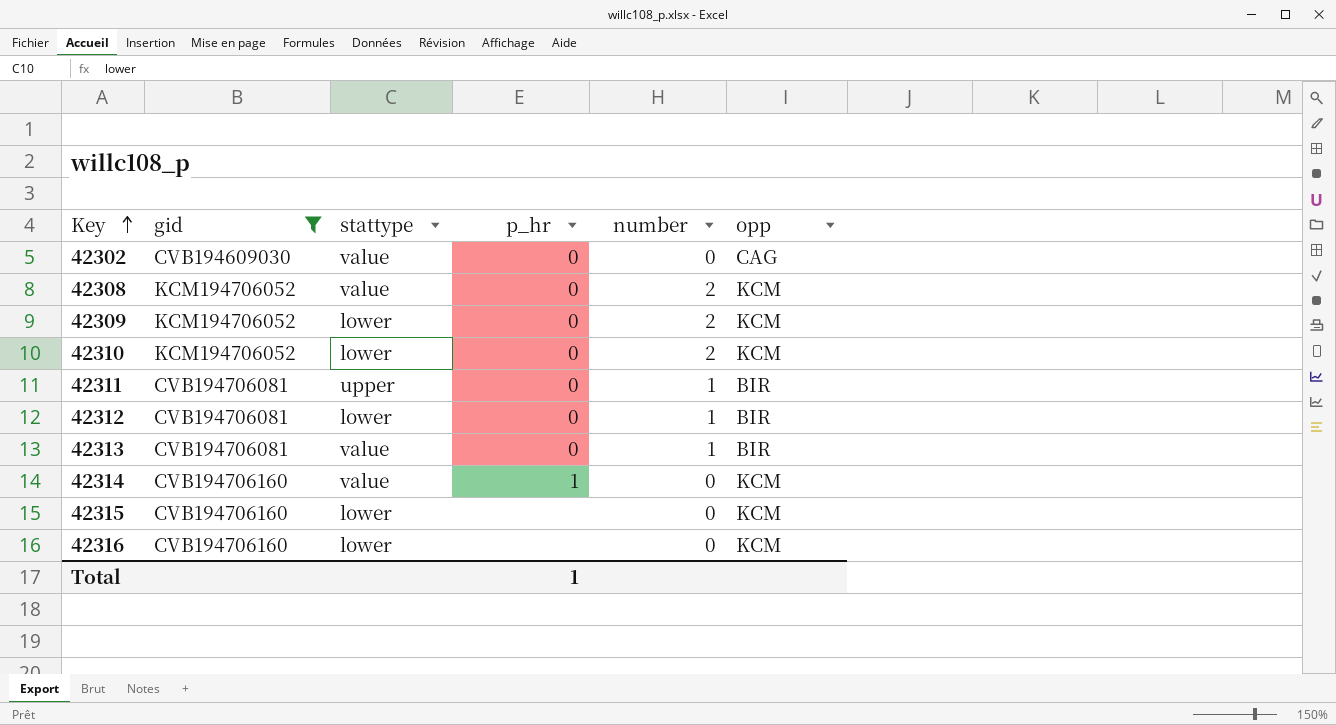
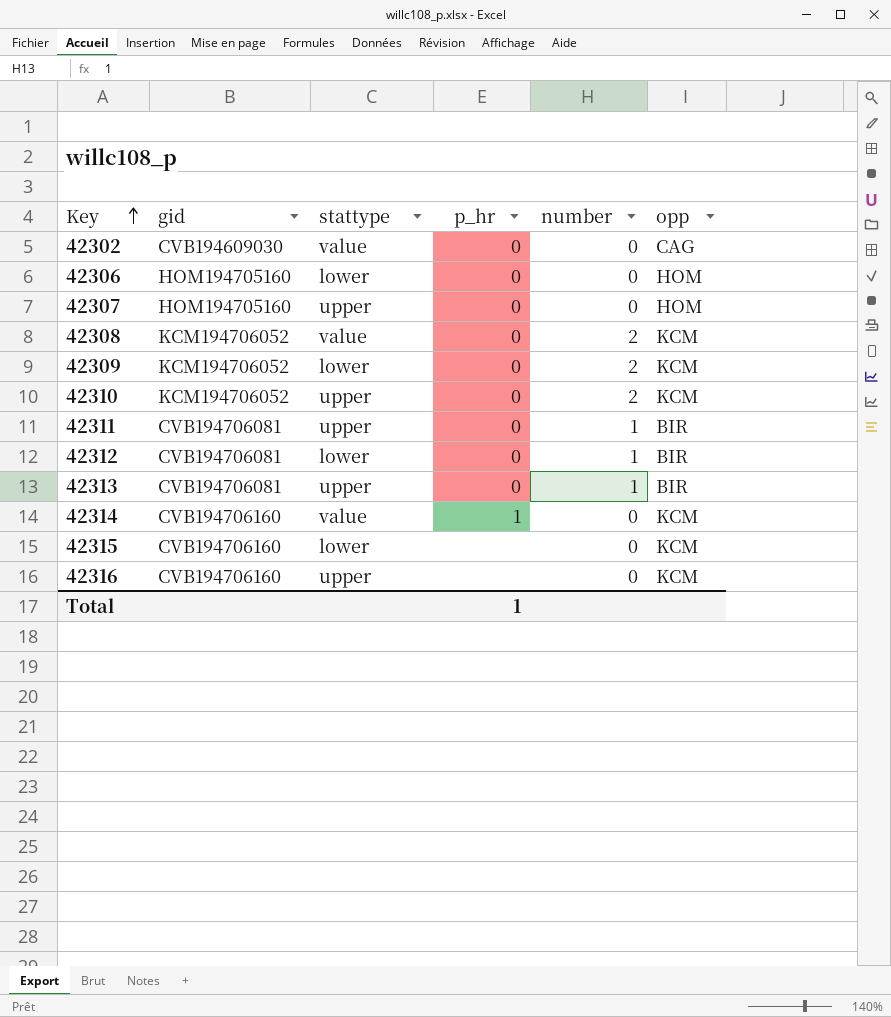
filter: gid != HOM194705160 -> none
42310 | stattype: lower -> upper
42313 | stattype: value -> upper
42316 | stattype: lower -> upper

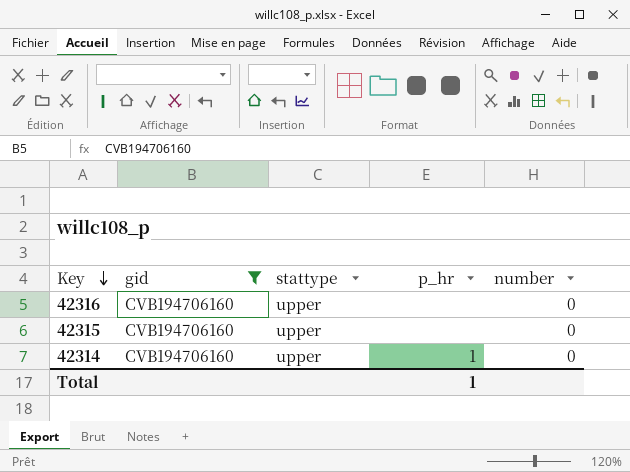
filter: none -> gid = CVB194706160
row order: Key ascending -> Key descending
column opp | position: 6 -> none
42315 | stattype: lower -> upper
42314 | stattype: value -> upper

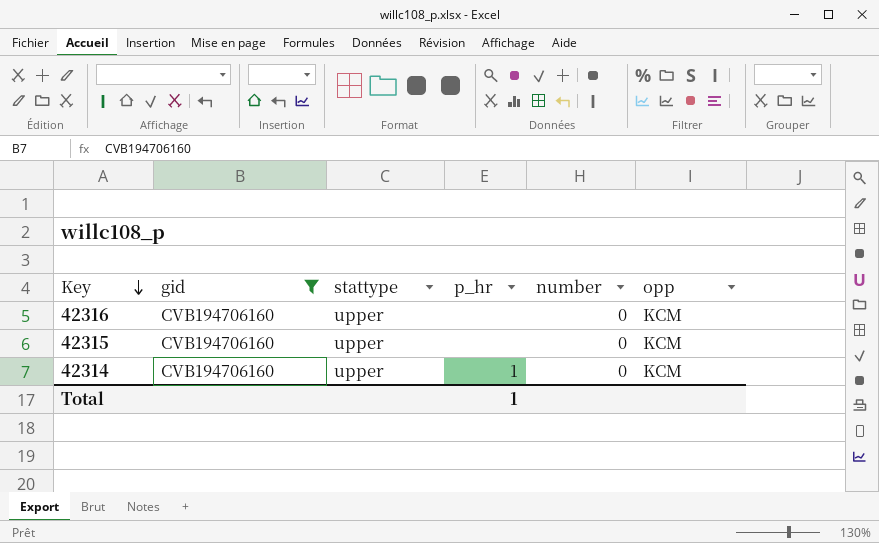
column opp | position: none -> 6

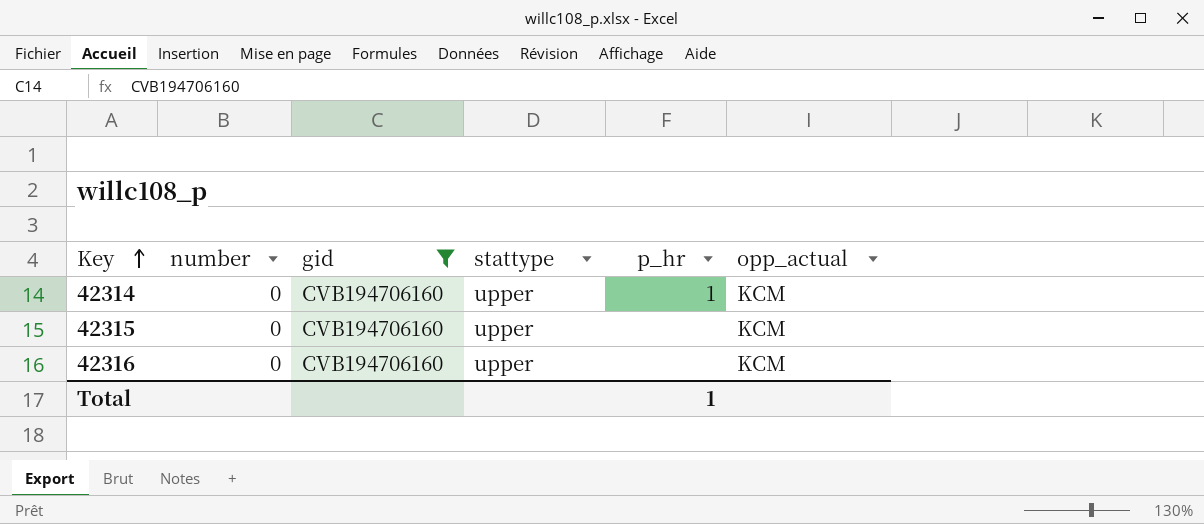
row order: Key descending -> Key ascending
column number | position: 5 -> 2
column name: opp -> opp_actual

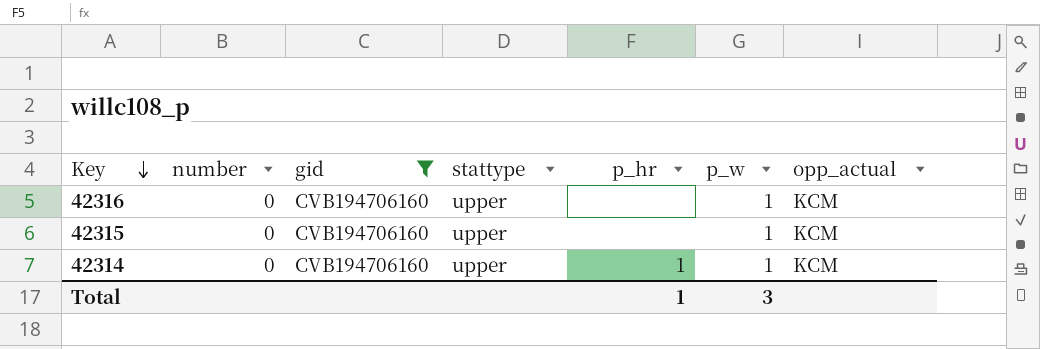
row order: Key ascending -> Key descending
column p_w | position: none -> 6

